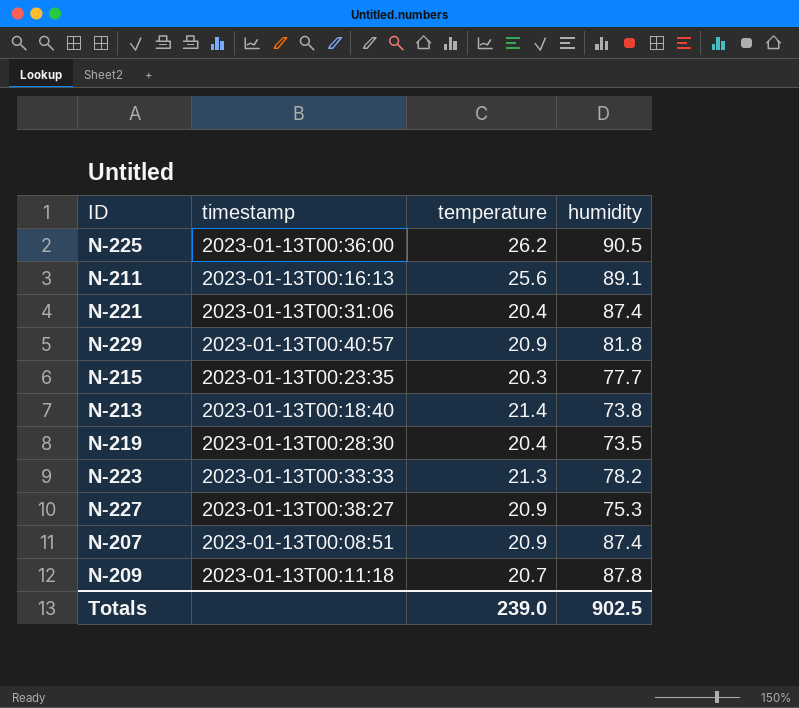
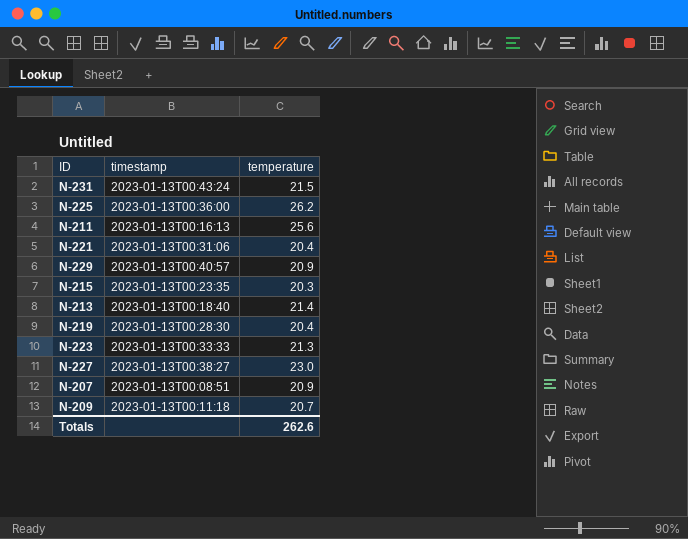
column humidity | position: 4 -> none
row N-231: none -> 2023-01-13T00:43:24 | 21.5
N-227 | temperature: 20.9 -> 23.0
Totals | temperature: 239.0 -> 262.6

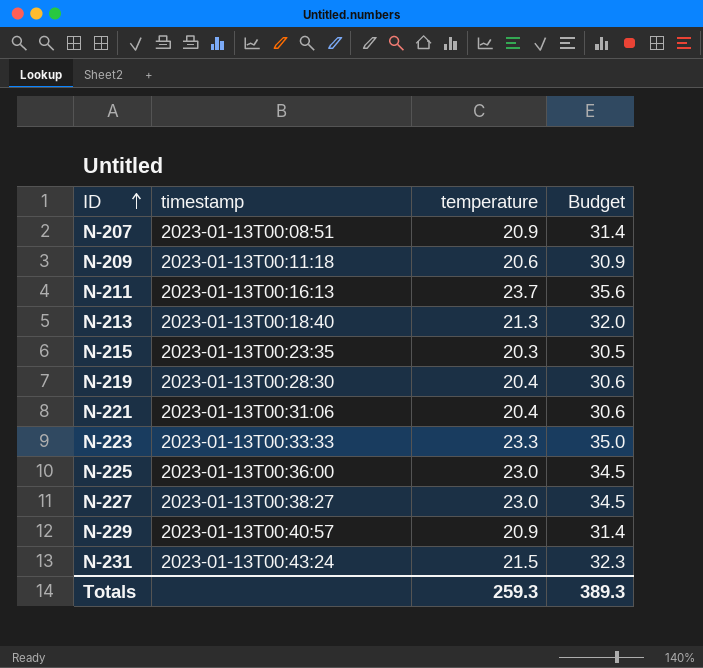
row order: none -> ID ascending
column Budget | formula: none -> [temperature] * 1.5
N-209 | temperature: 20.7 -> 20.6
N-211 | temperature: 25.6 -> 23.7
N-213 | temperature: 21.4 -> 21.3
N-223 | temperature: 21.3 -> 23.3
N-225 | temperature: 26.2 -> 23.0
Totals | temperature: 262.6 -> 259.3

